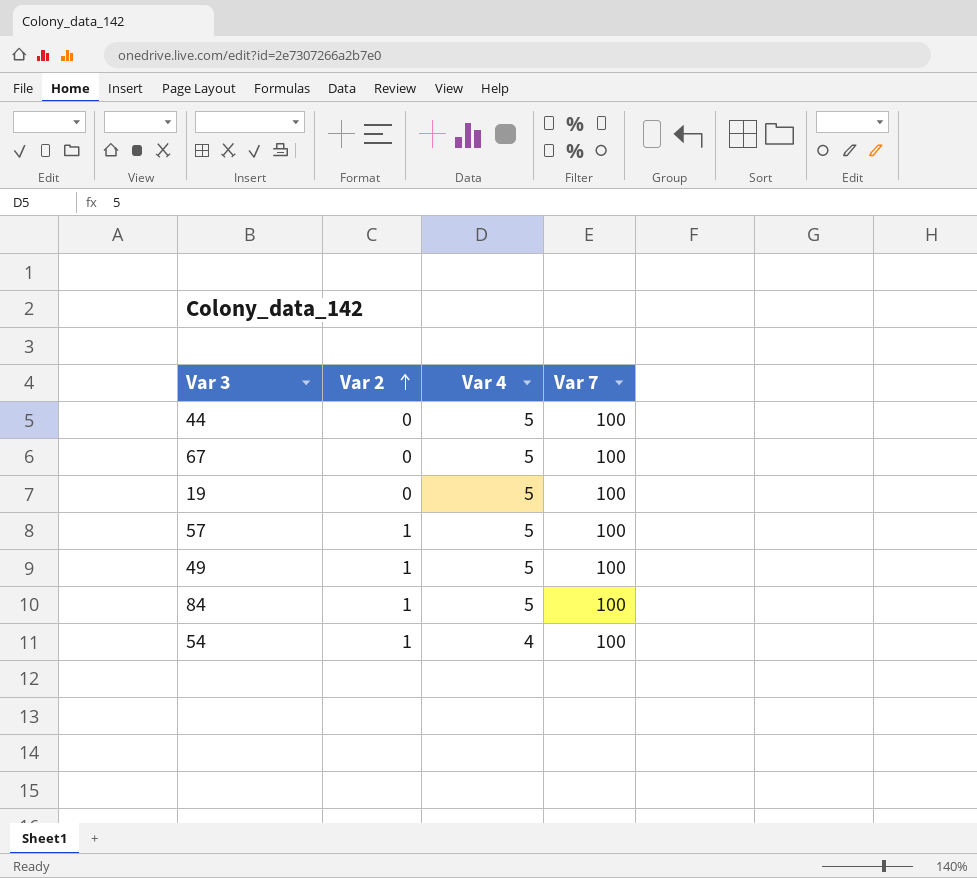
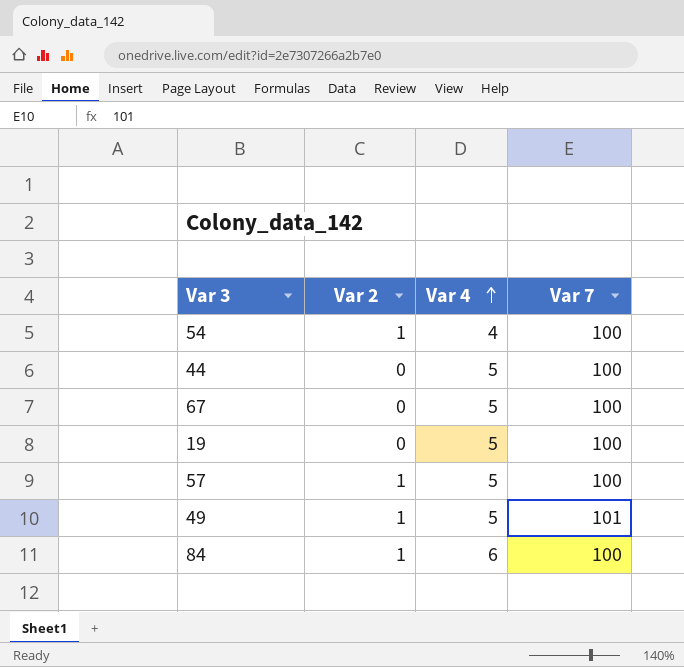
row order: Var 2 ascending -> Var 4 ascending
49 | Var 7: 100 -> 101
84 | Var 4: 5 -> 6

